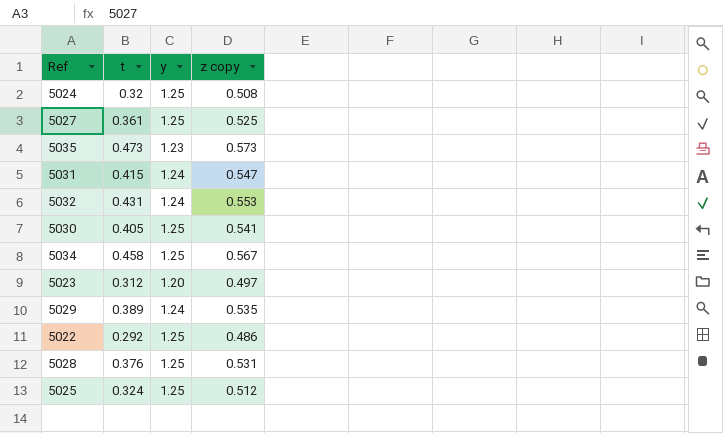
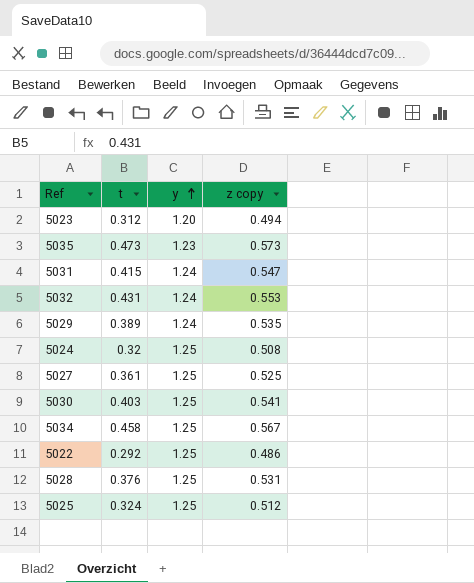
row order: none -> y ascending
5023 | z copy: 0.497 -> 0.494
5030 | t: 0.405 -> 0.403

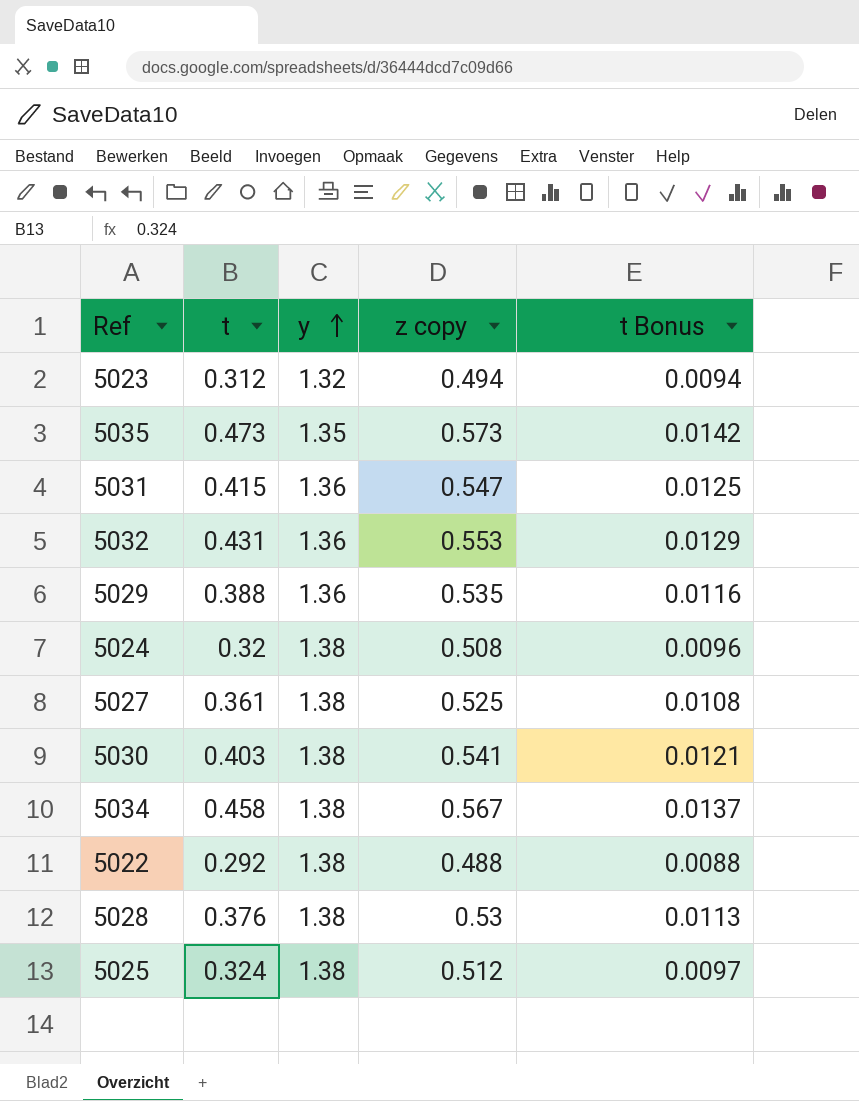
column t Bonus | formula: none -> [t] * 0.03
5023 | y: 1.20 -> 1.32
5035 | y: 1.23 -> 1.35
5031 | y: 1.24 -> 1.36
5032 | y: 1.24 -> 1.36
5029 | t: 0.389 -> 0.388
5029 | y: 1.24 -> 1.36
5024 | y: 1.25 -> 1.38
5027 | y: 1.25 -> 1.38
5030 | y: 1.25 -> 1.38
5034 | y: 1.25 -> 1.38
5022 | y: 1.25 -> 1.38
5022 | z copy: 0.486 -> 0.488
5028 | y: 1.25 -> 1.38
5028 | z copy: 0.531 -> 0.53
5025 | y: 1.25 -> 1.38

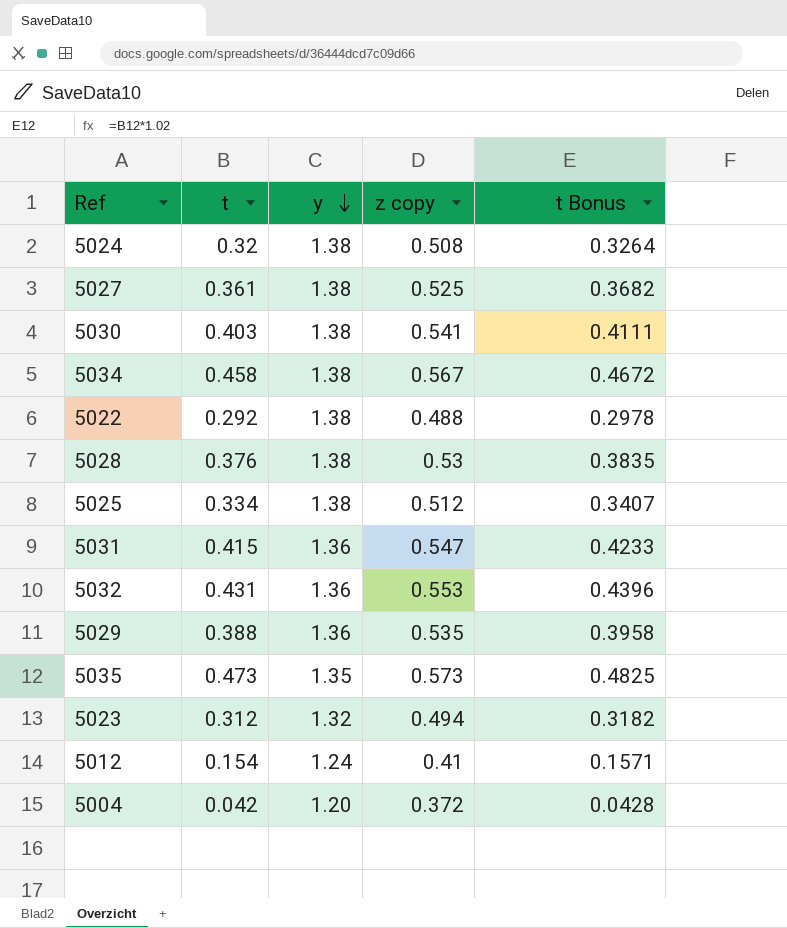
row order: y ascending -> y descending
column t Bonus | formula: [t] * 0.03 -> [t] * 1.02
5025 | t: 0.324 -> 0.334
row 5012: none -> 0.154 | 1.24 | 0.41 | 0.1571
row 5004: none -> 0.042 | 1.20 | 0.372 | 0.0428

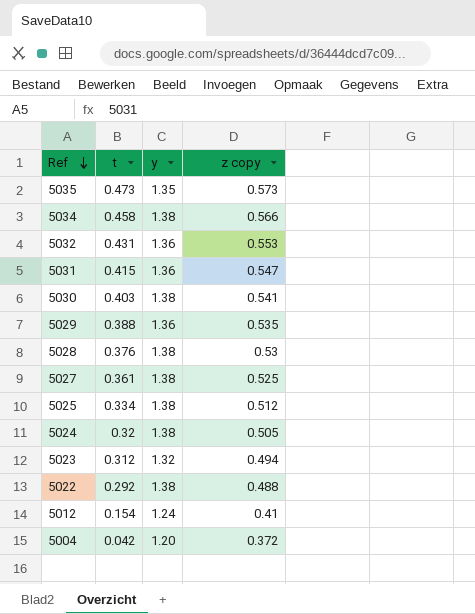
row order: y descending -> Ref descending
column t Bonus | formula: [t] * 1.02 -> none
5034 | z copy: 0.567 -> 0.566
5024 | z copy: 0.508 -> 0.505

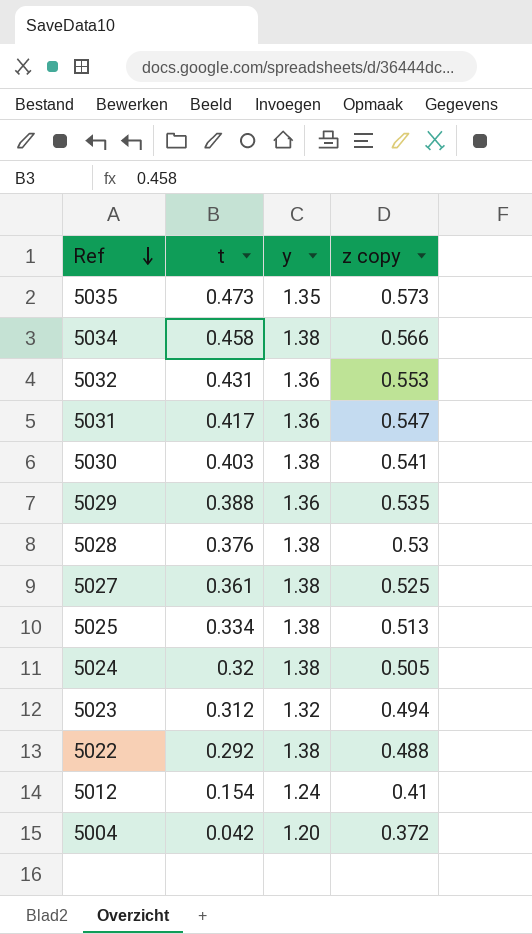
5031 | t: 0.415 -> 0.417
5025 | z copy: 0.512 -> 0.513

